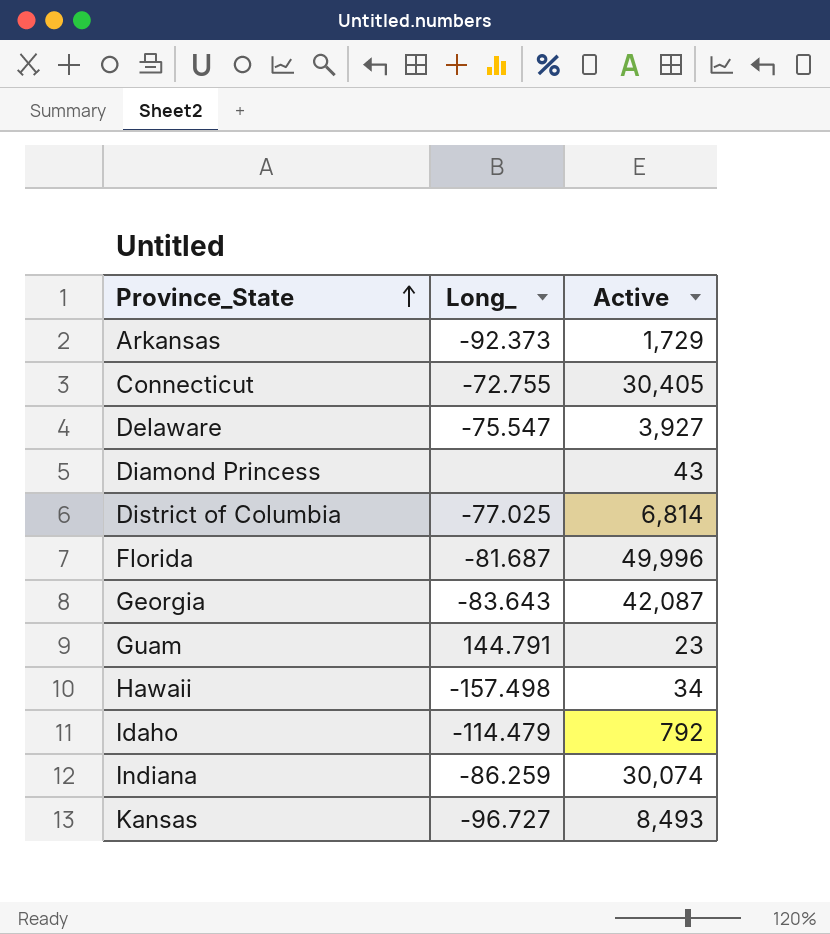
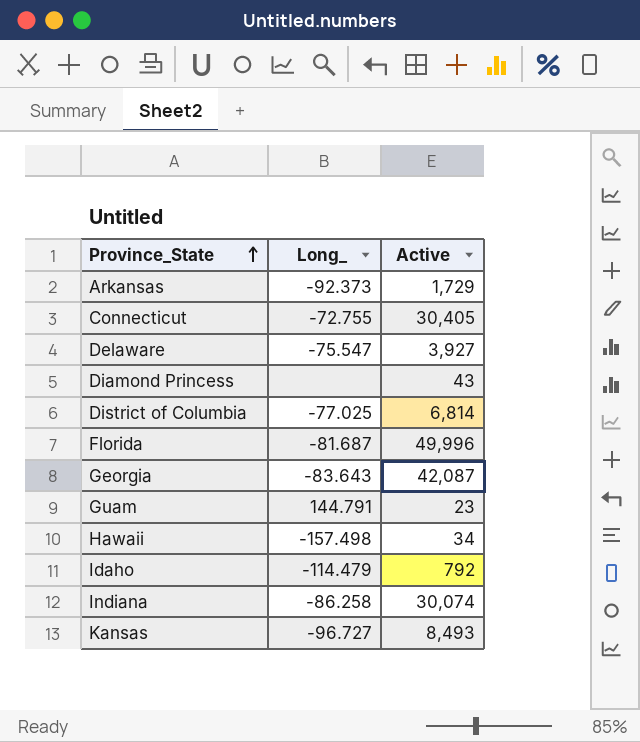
Indiana | Long_: -86.259 -> -86.258

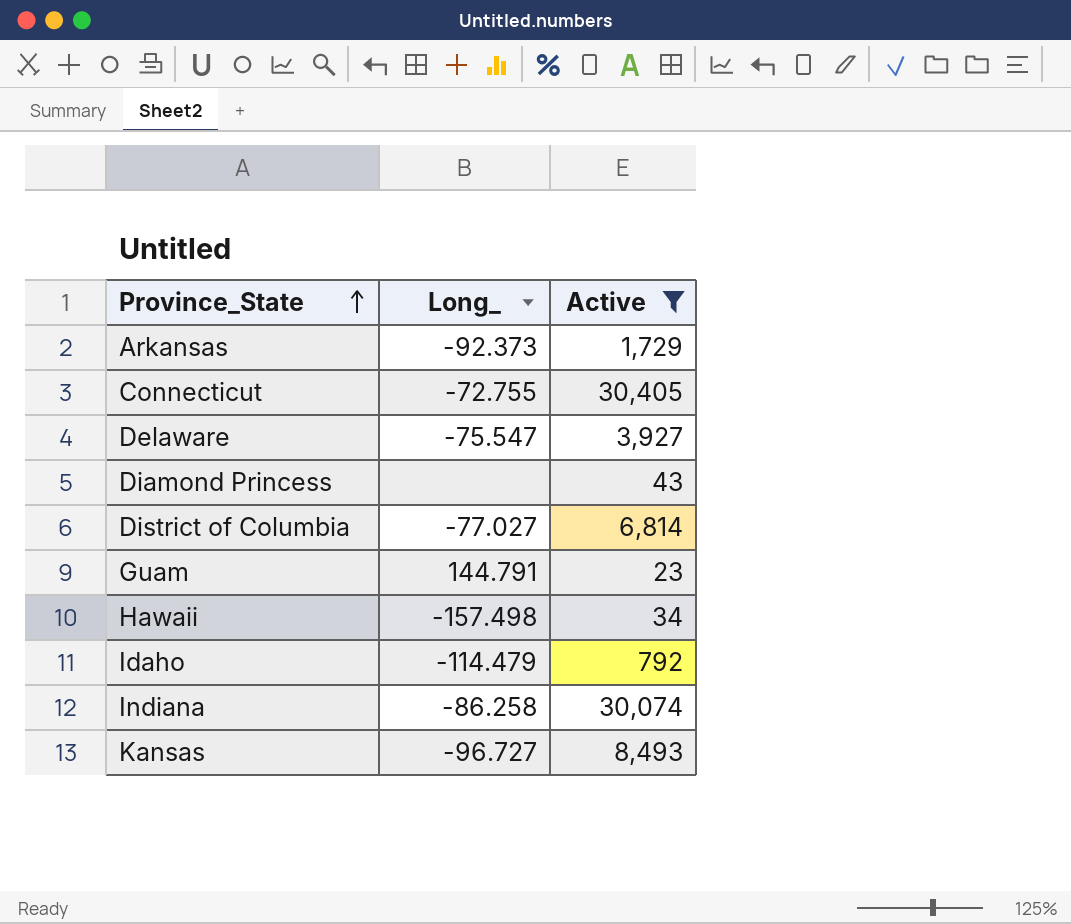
filter: none -> Active <= 30,405
District of Columbia | Long_: -77.025 -> -77.027

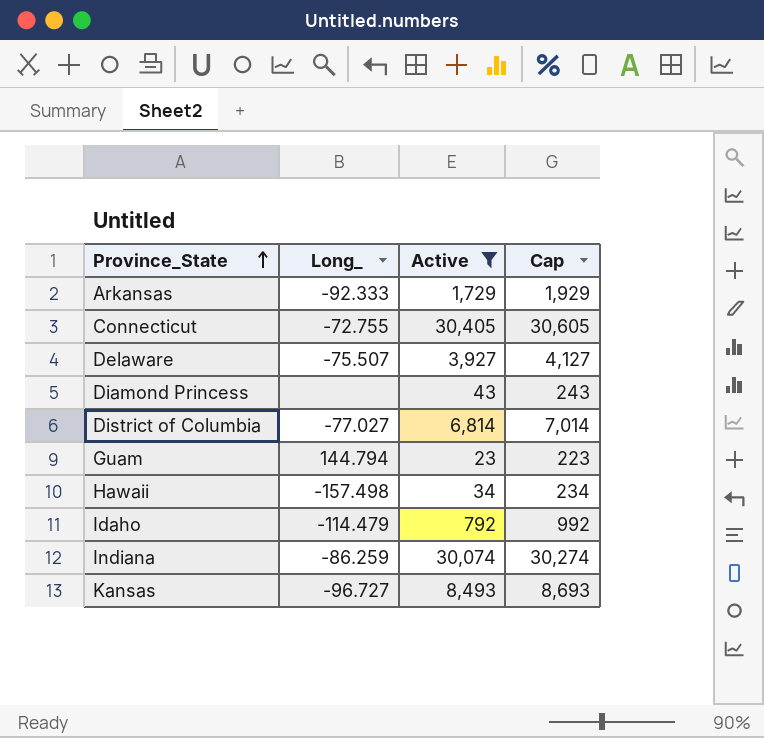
column Cap | formula: none -> [Active] + 200
Arkansas | Long_: -92.373 -> -92.333
Delaware | Long_: -75.547 -> -75.507
Guam | Long_: 144.791 -> 144.794
Indiana | Long_: -86.258 -> -86.259

